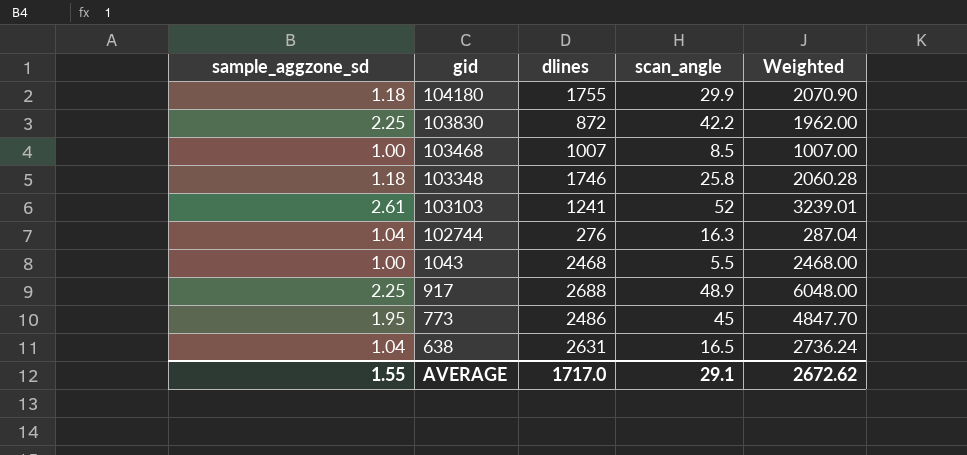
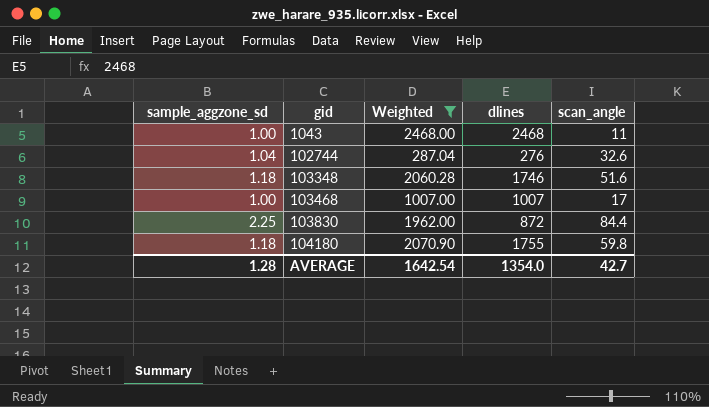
filter: none -> Weighted <= 2468.00
row order: gid descending -> gid ascending
column Weighted | position: 5 -> 3
1043 | scan_angle: 5.5 -> 11
102744 | scan_angle: 16.3 -> 32.6
103348 | scan_angle: 25.8 -> 51.6
103468 | scan_angle: 8.5 -> 17
103830 | scan_angle: 42.2 -> 84.4
104180 | scan_angle: 29.9 -> 59.8
AVERAGE | sample_aggzone_sd: 1.55 -> 1.28
AVERAGE | Weighted: 2672.62 -> 1642.54
AVERAGE | dlines: 1717.0 -> 1354.0
AVERAGE | scan_angle: 29.1 -> 42.7

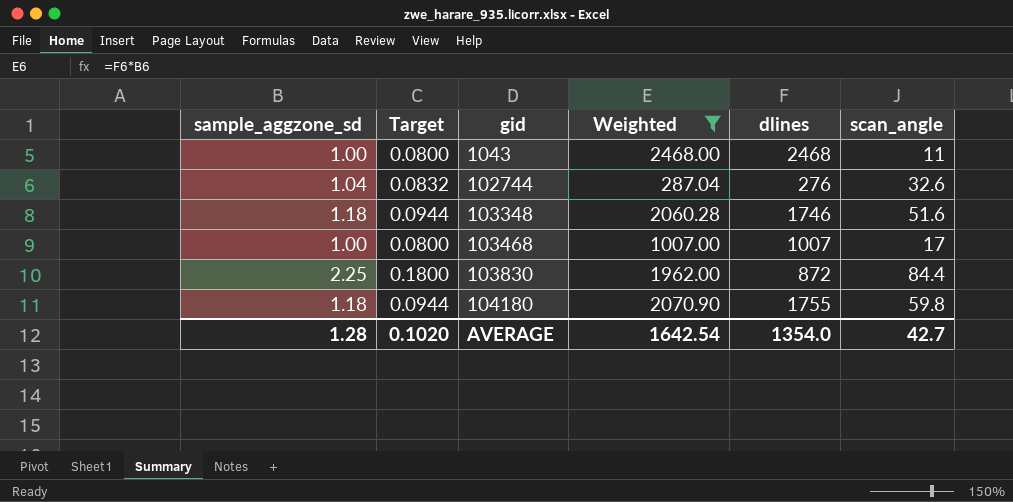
column Target | formula: none -> [sample_aggzone_sd] * 0.08

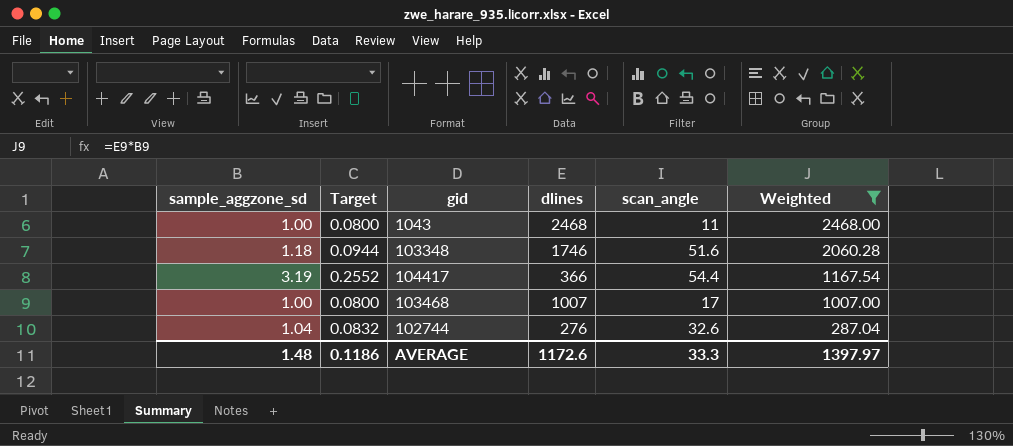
row order: gid ascending -> Weighted descending
column Weighted | position: 4 -> 6
row 103830: 2.25 | 0.1800 | 1962.00 | 872 | 84.4 -> none
row 104180: 1.18 | 0.0944 | 2070.90 | 1755 | 59.8 -> none
row 104417: none -> 3.19 | 0.2552 | 366 | 54.4 | 1167.54
AVERAGE | sample_aggzone_sd: 1.28 -> 1.48
AVERAGE | Target: 0.1020 -> 0.1186
AVERAGE | dlines: 1354.0 -> 1172.6
AVERAGE | scan_angle: 42.7 -> 33.3
AVERAGE | Weighted: 1642.54 -> 1397.97

